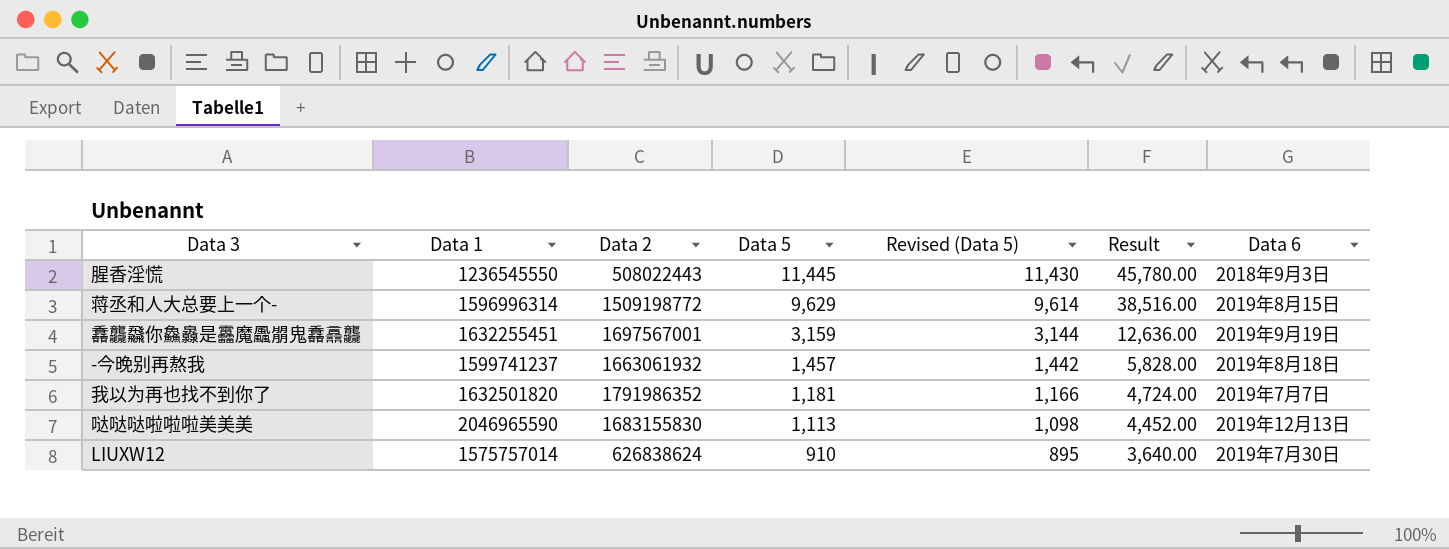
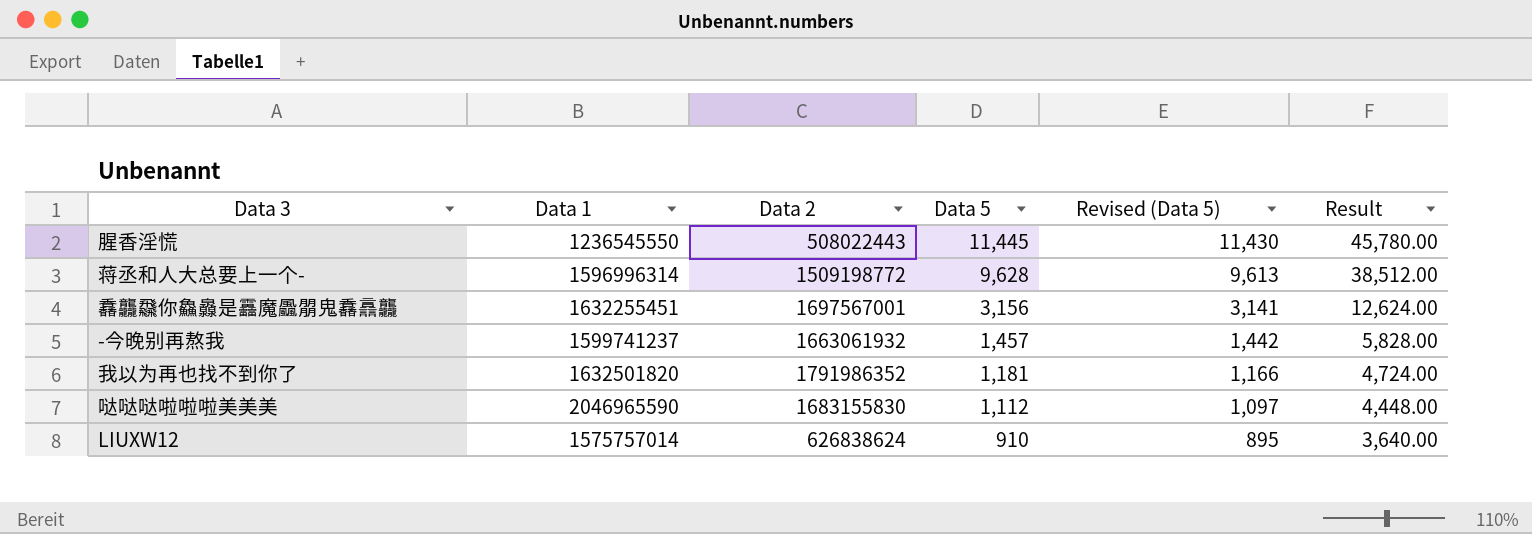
column Data 6 | position: 7 -> none
蒋丞和人大总要上一个- | Data 5: 9,629 -> 9,628
蒋丞和人大总要上一个- | Revised (Data 5): 9,614 -> 9,613
蒋丞和人大总要上一个- | Result: 38,516.00 -> 38,512.00
馫龘飝你鱻灥是靐魔飍朤鬼馫譶龘 | Data 5: 3,159 -> 3,156
馫龘飝你鱻灥是靐魔飍朤鬼馫譶龘 | Revised (Data 5): 3,144 -> 3,141
馫龘飝你鱻灥是靐魔飍朤鬼馫譶龘 | Result: 12,636.00 -> 12,624.00
哒哒哒啦啦啦美美美 | Data 5: 1,113 -> 1,112
哒哒哒啦啦啦美美美 | Revised (Data 5): 1,098 -> 1,097
哒哒哒啦啦啦美美美 | Result: 4,452.00 -> 4,448.00

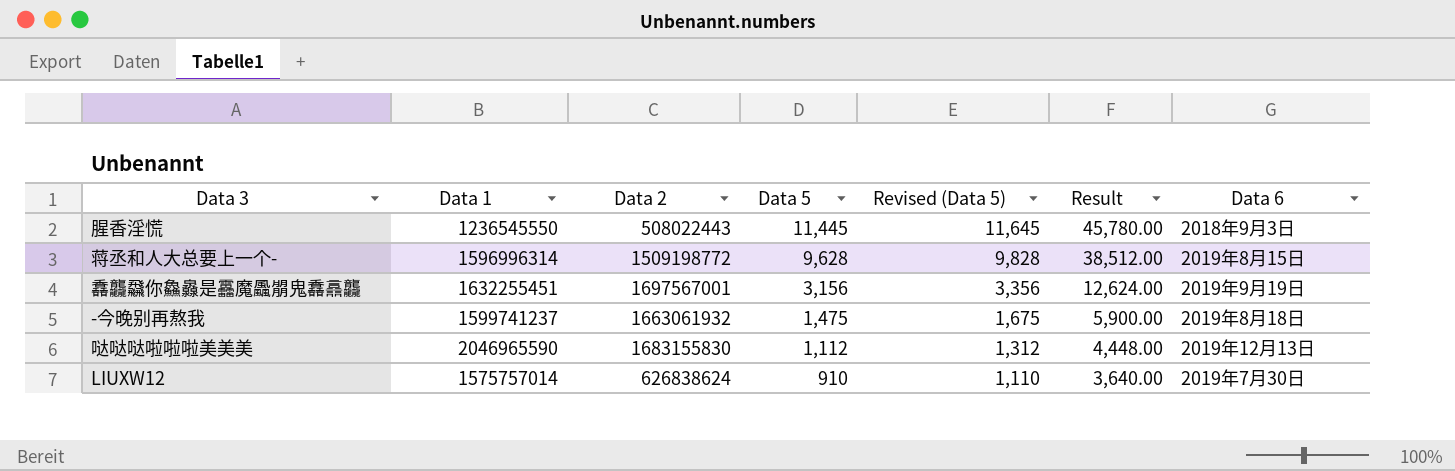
column Revised (Data 5) | formula: [Data 5] - 15 -> [Data 5] + 200
column Data 6 | position: none -> 7
row 我以为再也找不到你了: 1632501820 | 1791986352 | 1,181 | 1,166 | 4,724.00 -> none
-今晚别再熬我 | Data 5: 1,457 -> 1,475
-今晚别再熬我 | Result: 5,828.00 -> 5,900.00

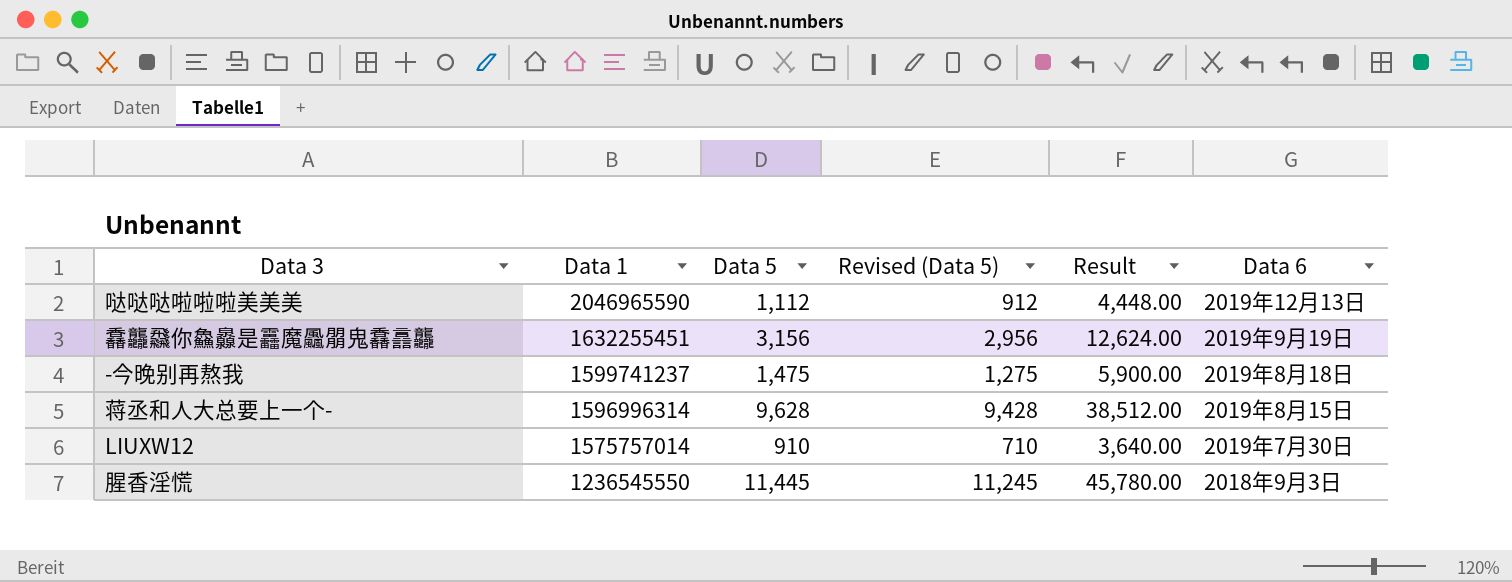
row order: Data 5 descending -> Data 1 descending
column Data 2 | position: 3 -> none
column Revised (Data 5) | formula: [Data 5] + 200 -> [Data 5] - 200

